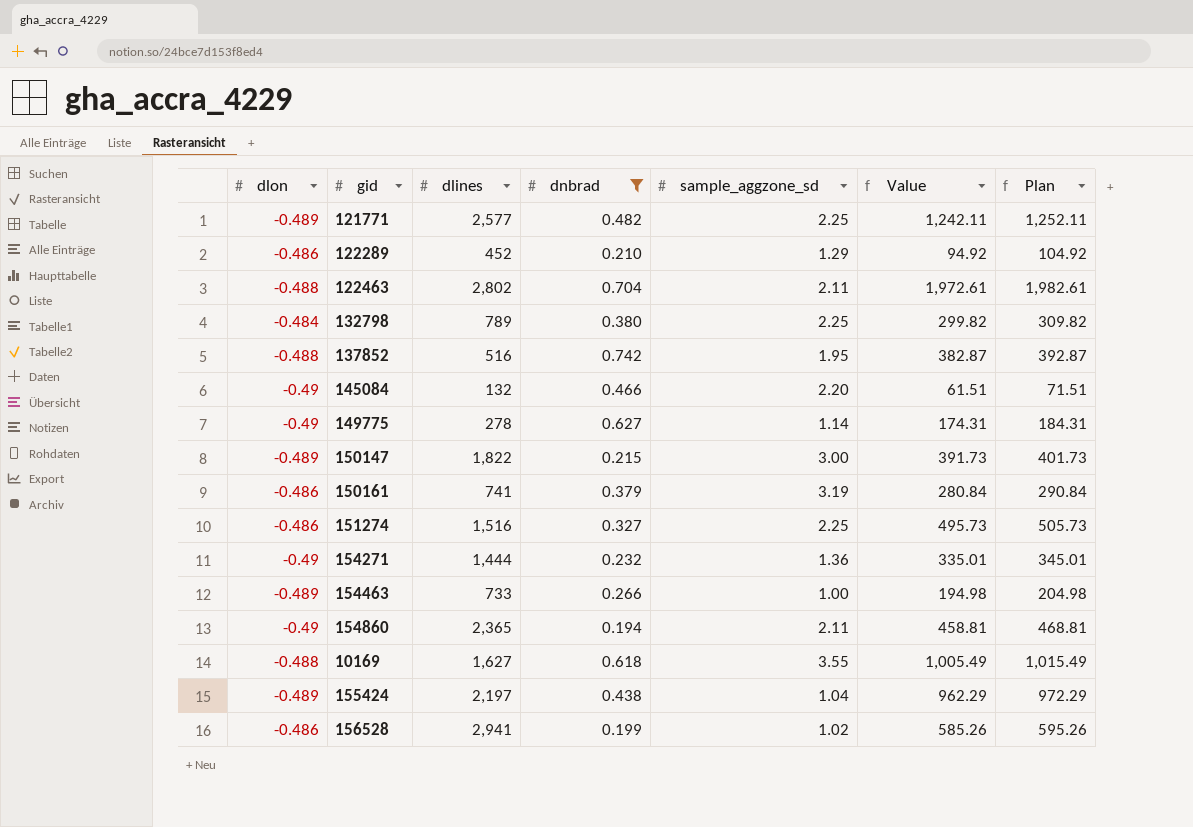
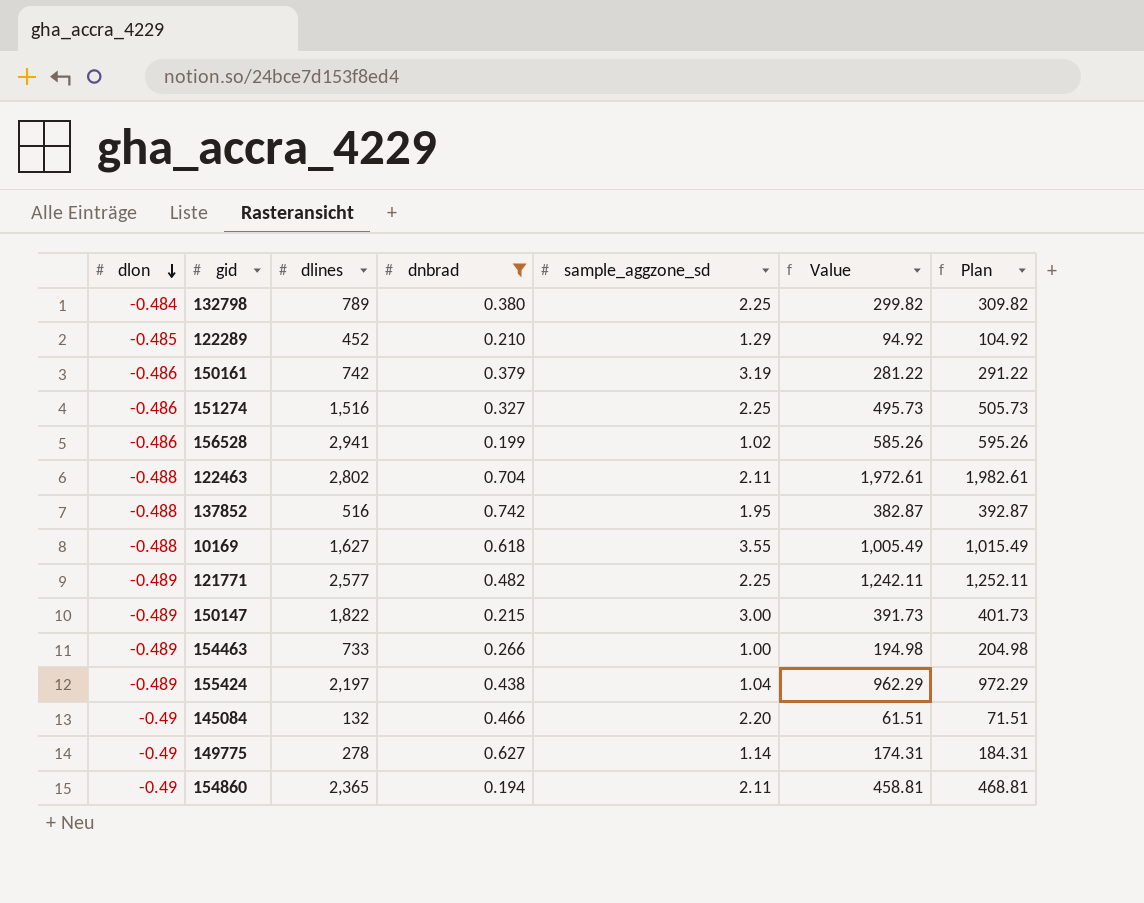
row order: none -> dlon descending
row 154271: -0.49 | 1,444 | 0.232 | 1.36 | 335.01 | 345.01 -> none
122289 | dlon: -0.486 -> -0.485
150161 | dlines: 741 -> 742
150161 | Value: 280.84 -> 281.22
150161 | Plan: 290.84 -> 291.22

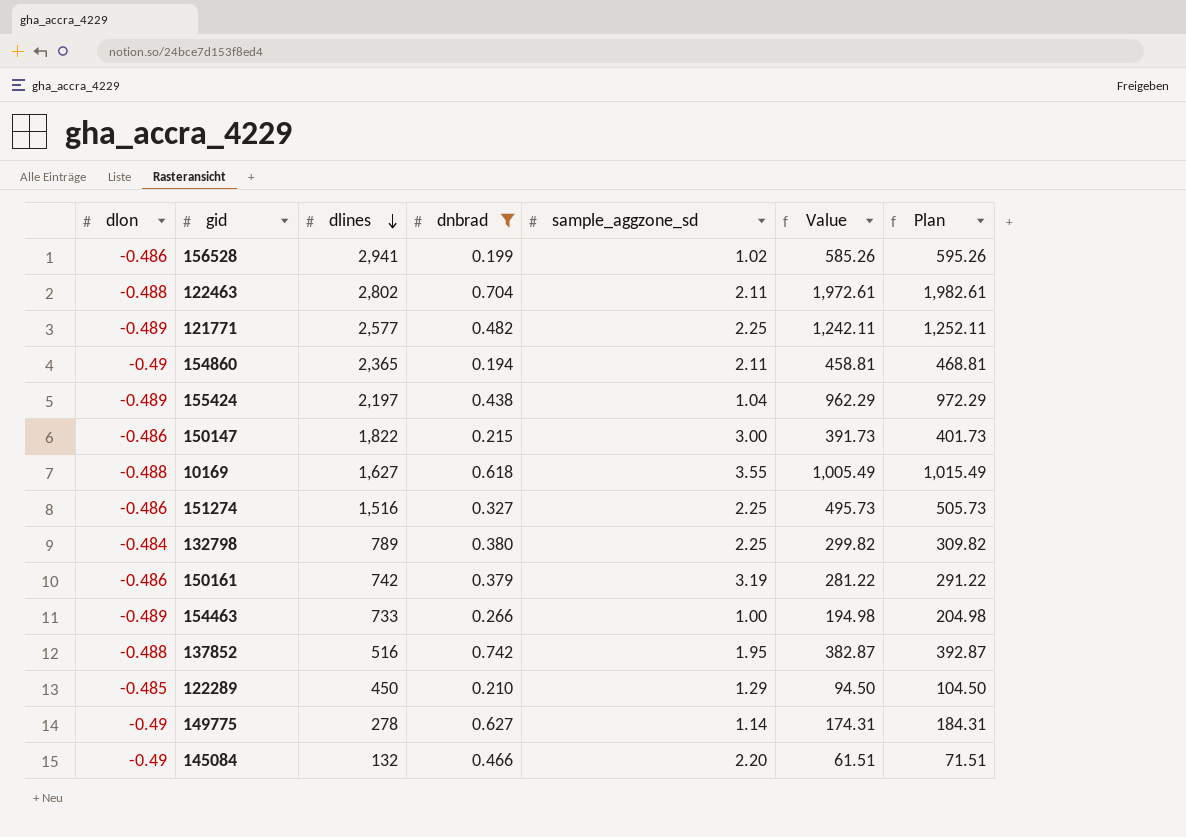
row order: dlon descending -> dlines descending
150147 | dlon: -0.489 -> -0.486
122289 | dlines: 452 -> 450
122289 | Value: 94.92 -> 94.50
122289 | Plan: 104.92 -> 104.50

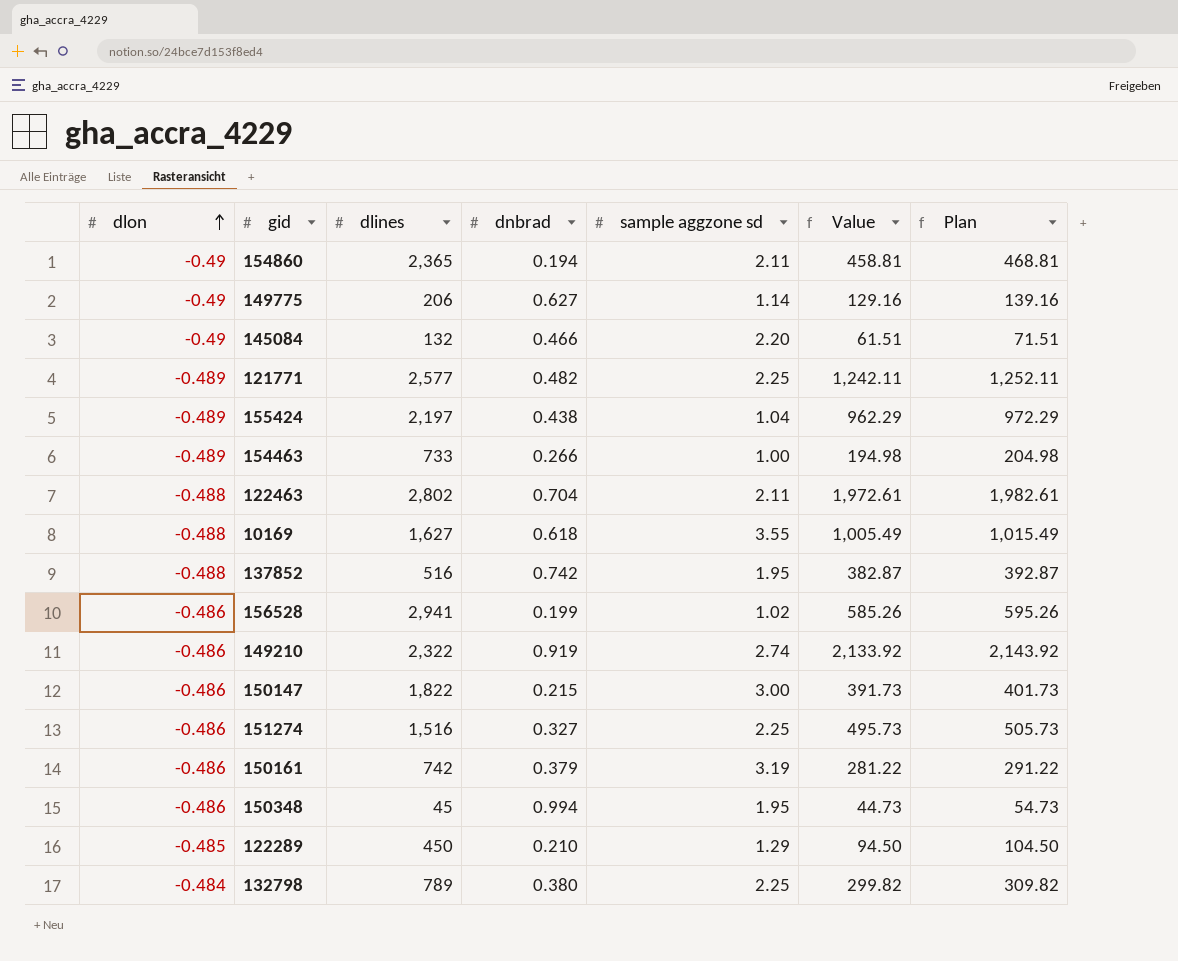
filter: dnbrad <= 0.742 -> none
row order: dlines descending -> dlon ascending
column name: sample_aggzone_sd -> sample aggzone sd
149775 | dlines: 278 -> 206
149775 | Value: 174.31 -> 129.16
149775 | Plan: 184.31 -> 139.16

